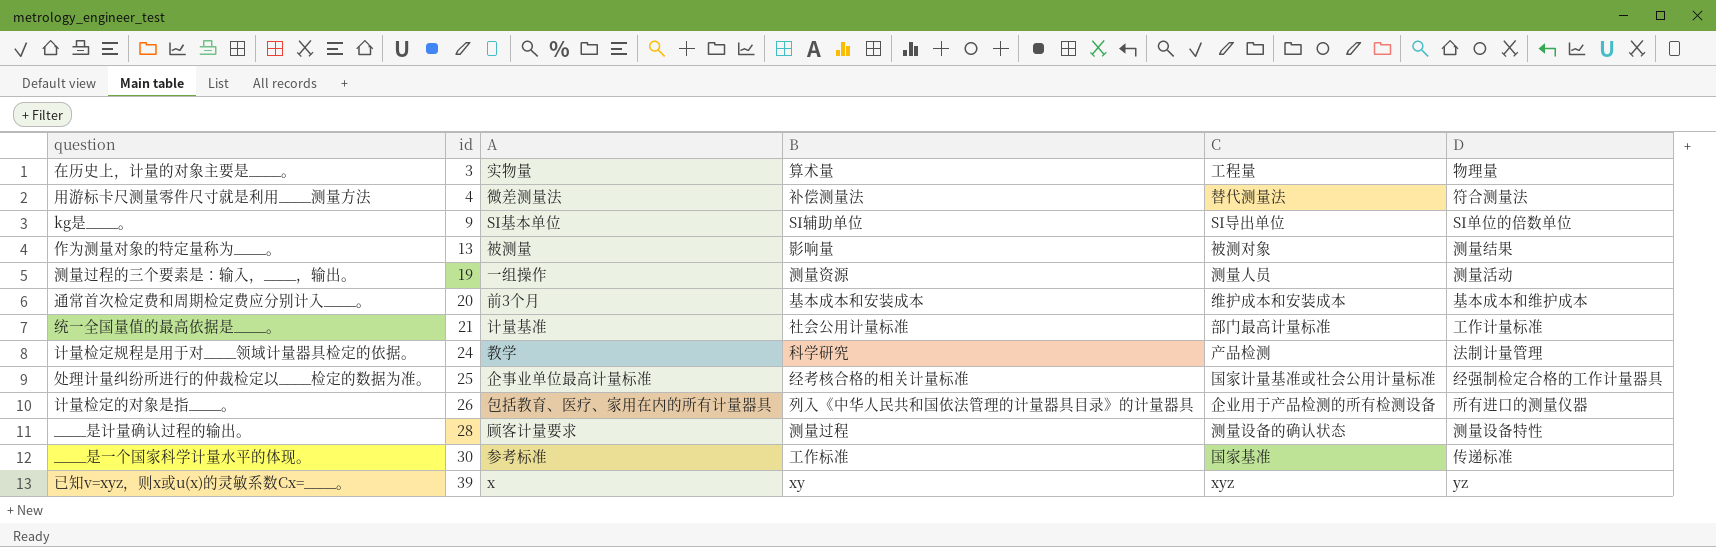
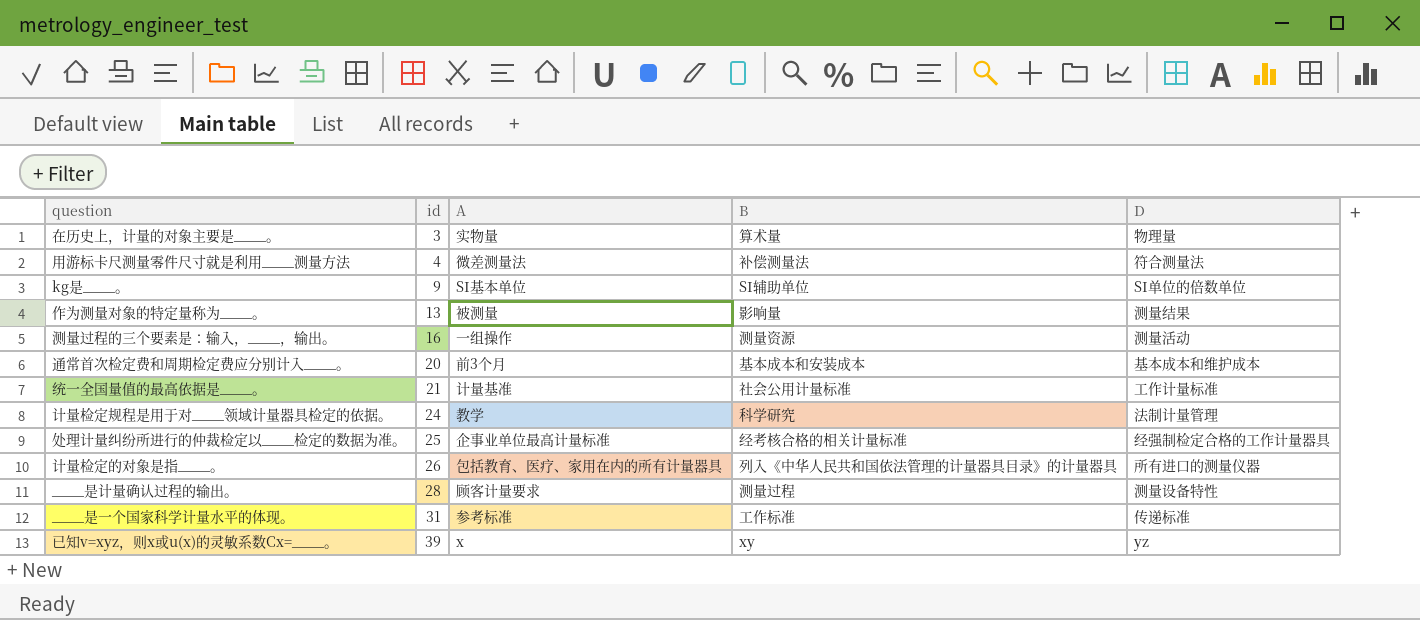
column C | position: 5 -> none
测量过程的三个要素是：输入，____，输出。 | id: 19 -> 16
____是一个国家科学计量水平的体现。 | id: 30 -> 31

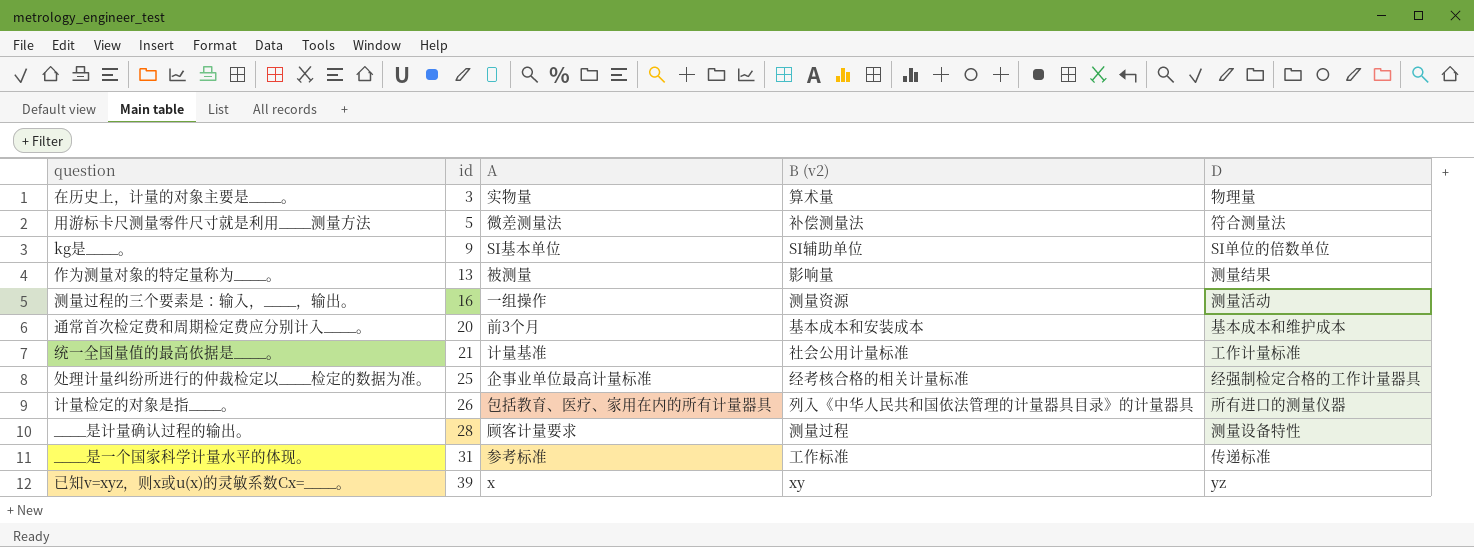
column name: B -> B (v2)
row 计量检定规程是用于对____领域计量器具检定的依据。: 24 | 教学 | 科学研究 | 法制计量管理 -> none
用游标卡尺测量零件尺寸就是利用____测量方法 | id: 4 -> 5

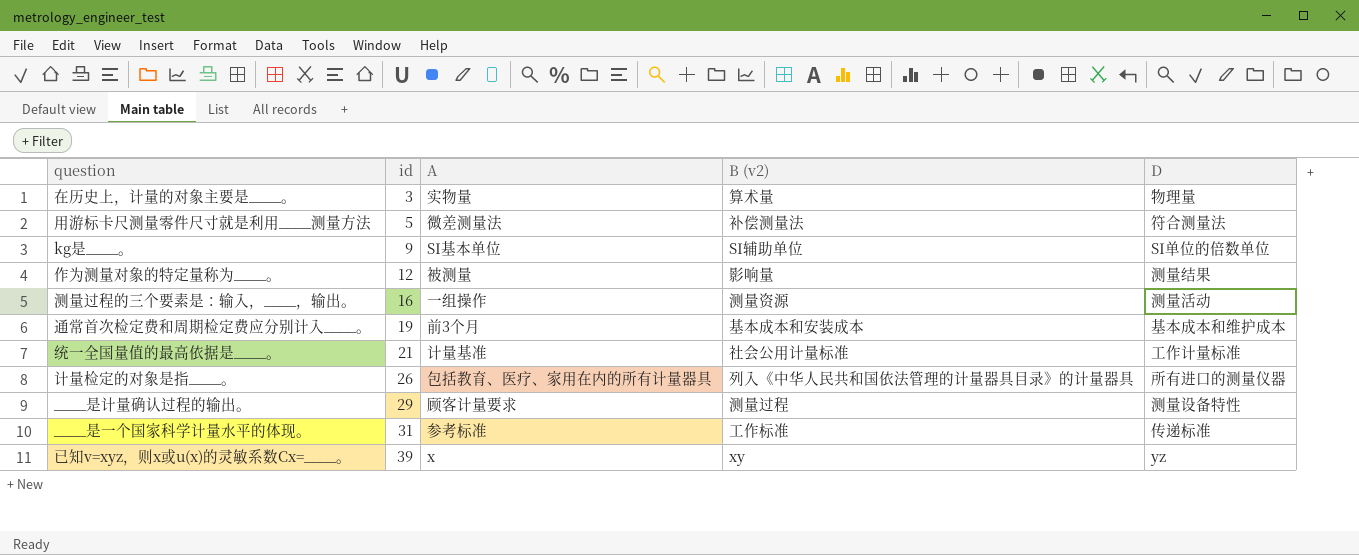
row 处理计量纠纷所进行的仲裁检定以____检定的数据为准。: 25 | 企事业单位最高计量标准 | 经考核合格的相关计量标准 | 经强制检定合格的工作计量器具 -> none
作为测量对象的特定量称为____。 | id: 13 -> 12
通常首次检定费和周期检定费应分别计入____。 | id: 20 -> 19
____是计量确认过程的输出。 | id: 28 -> 29

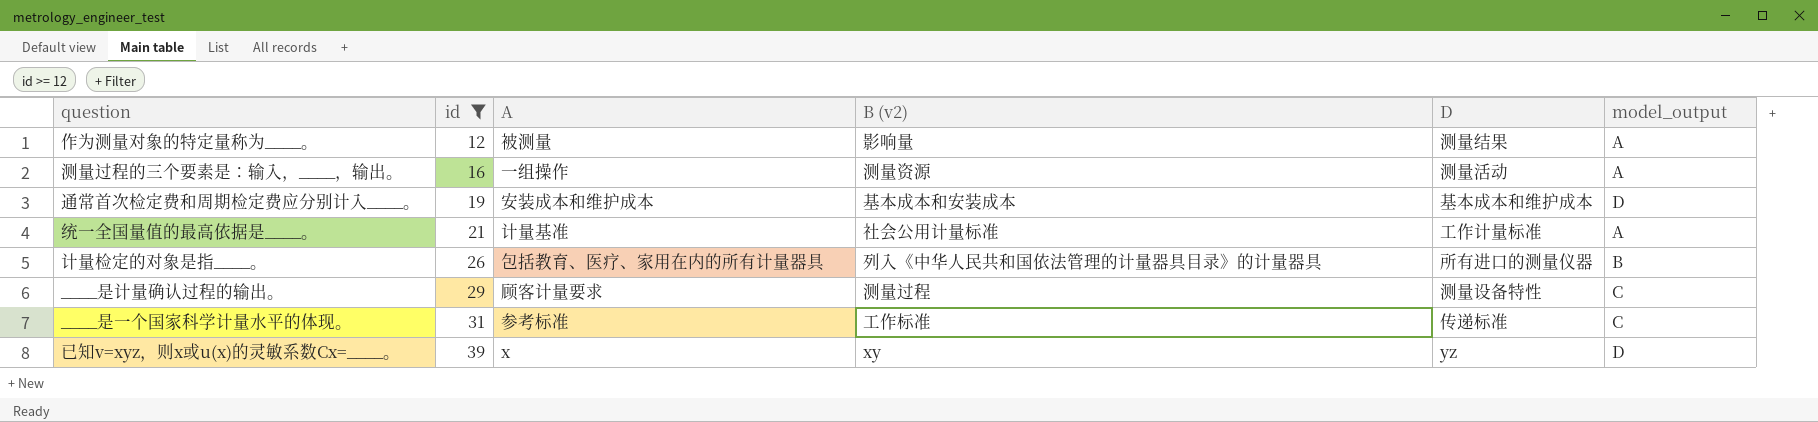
filter: none -> id >= 12
column model_output | position: none -> 6
通常首次检定费和周期检定费应分别计入____。 | A: 前3个月 -> 安装成本和维护成本

